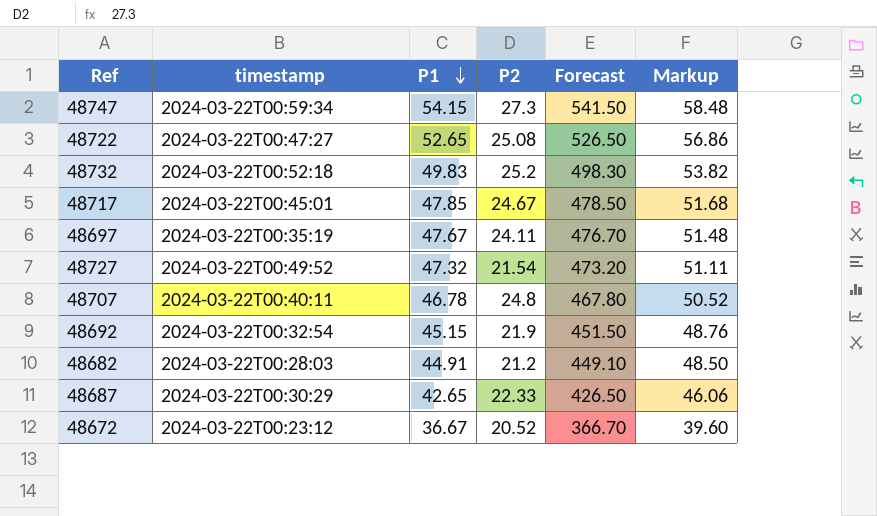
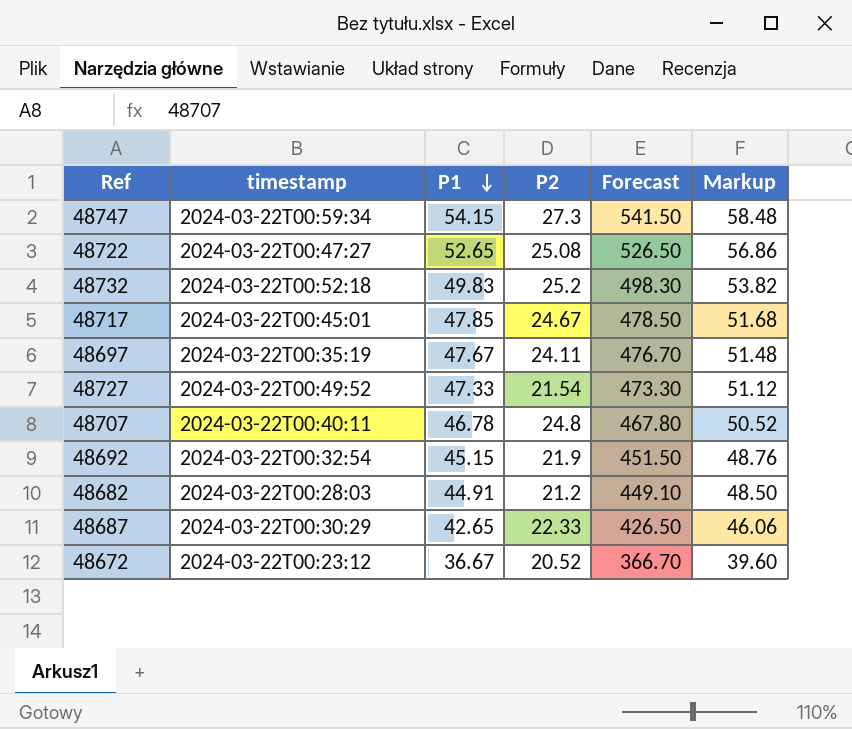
48727 | P1: 47.32 -> 47.33
48727 | Forecast: 473.20 -> 473.30
48727 | Markup: 51.11 -> 51.12

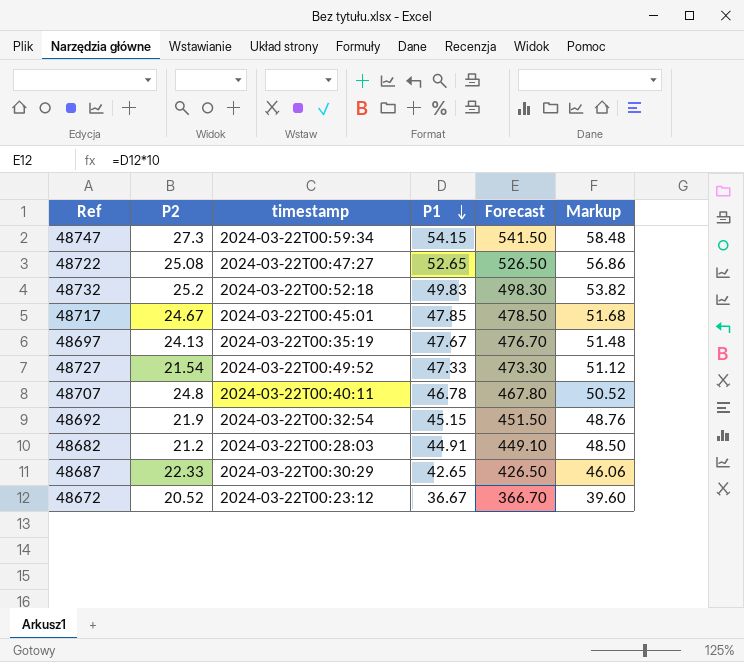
column P2 | position: 4 -> 2
48697 | P2: 24.11 -> 24.13

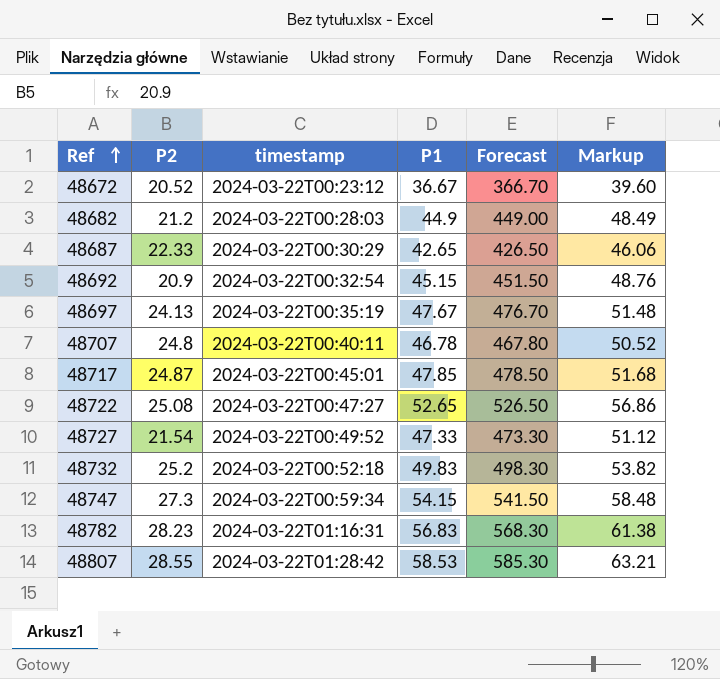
row order: P1 descending -> Ref ascending
48682 | P1: 44.91 -> 44.9
48682 | Forecast: 449.10 -> 449.00
48682 | Markup: 48.50 -> 48.49
48692 | P2: 21.9 -> 20.9
48717 | P2: 24.67 -> 24.87
row 48782: none -> 28.23 | 2024-03-22T01:16:31 | 56.83 | 568.30 | 61.38
row 48807: none -> 28.55 | 2024-03-22T01:28:42 | 58.53 | 585.30 | 63.21

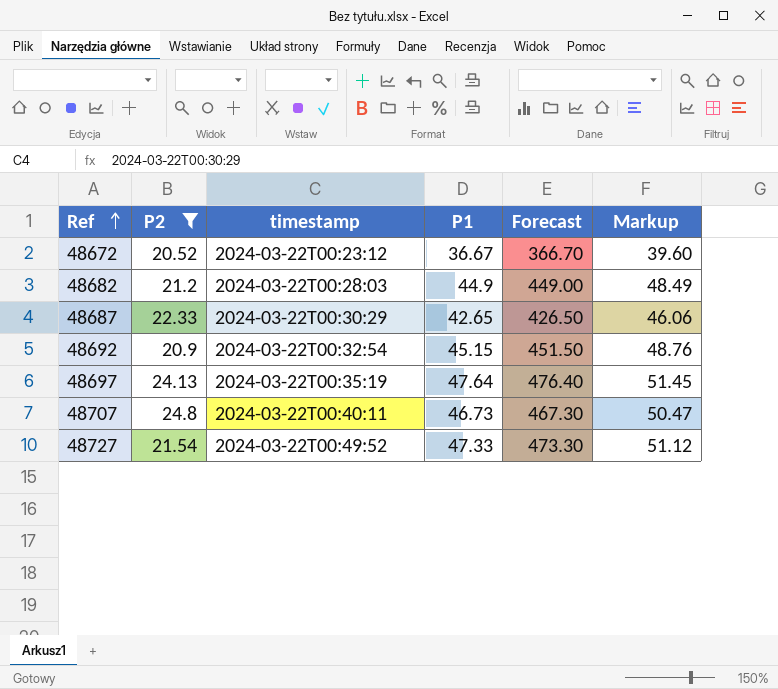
filter: none -> P2 <= 24.8
48697 | P1: 47.67 -> 47.64
48697 | Forecast: 476.70 -> 476.40
48697 | Markup: 51.48 -> 51.45
48707 | P1: 46.78 -> 46.73
48707 | Forecast: 467.80 -> 467.30
48707 | Markup: 50.52 -> 50.47

